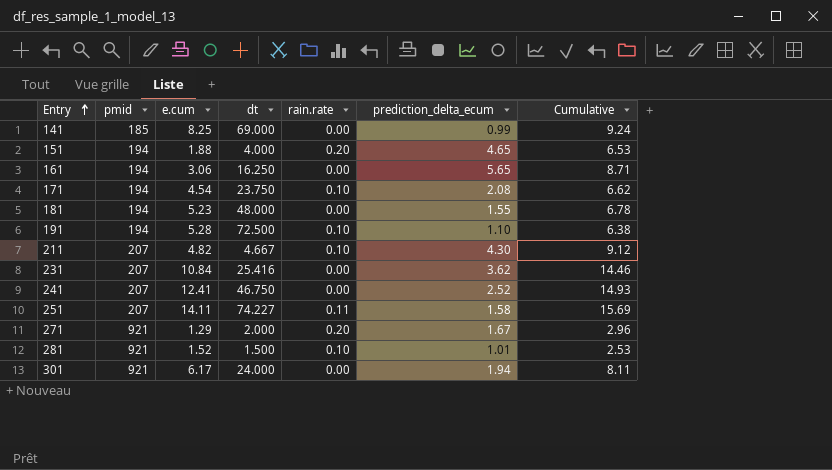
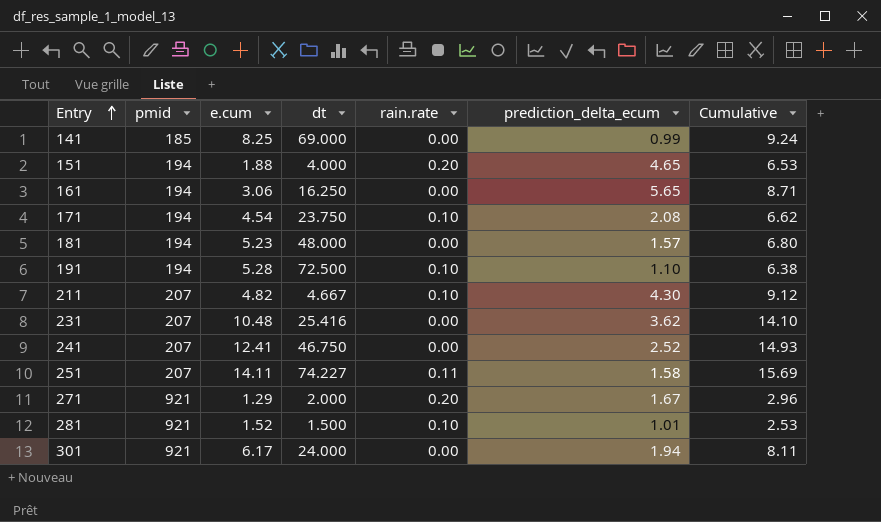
181 | prediction_delta_ecum: 1.55 -> 1.57
181 | Cumulative: 6.78 -> 6.80
231 | e.cum: 10.84 -> 10.48
231 | Cumulative: 14.46 -> 14.10

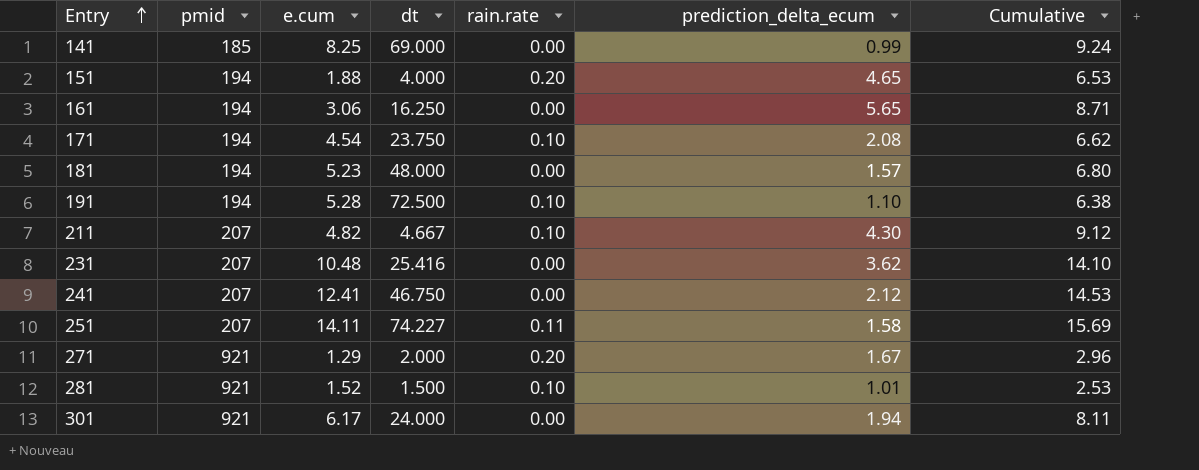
241 | prediction_delta_ecum: 2.52 -> 2.12
241 | Cumulative: 14.93 -> 14.53

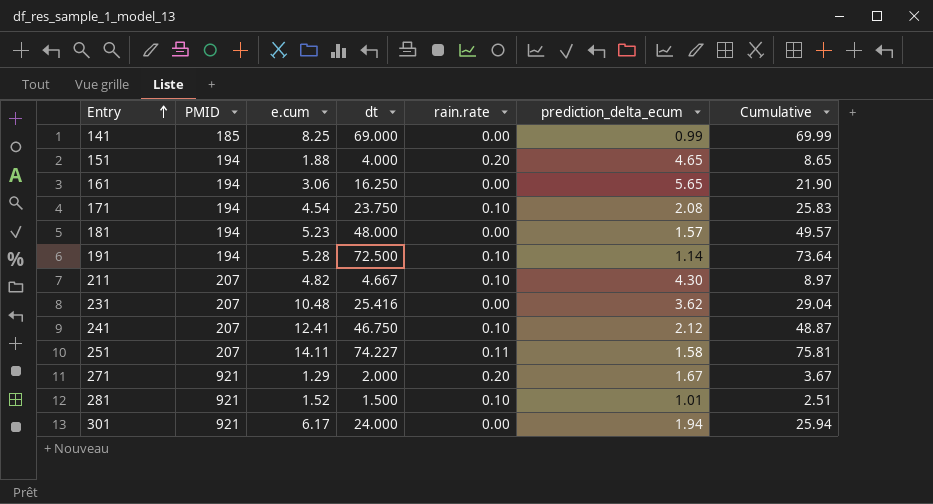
column name: pmid -> PMID
column Cumulative | formula: [e.cum] + [prediction_delta_ecum] -> [dt] + [prediction_delta_ecum]
191 | prediction_delta_ecum: 1.10 -> 1.14
241 | rain.rate: 0.00 -> 0.10

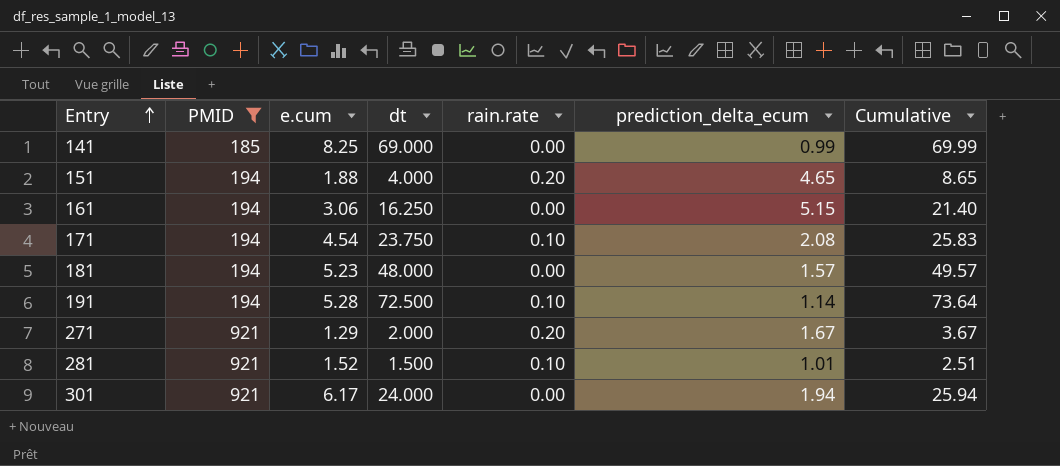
filter: none -> PMID != 207
161 | prediction_delta_ecum: 5.65 -> 5.15
161 | Cumulative: 21.90 -> 21.40

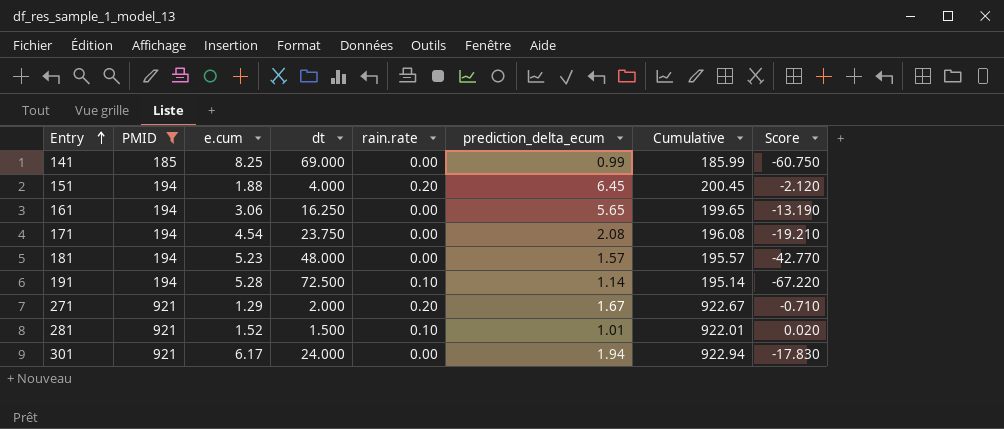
column Cumulative | formula: [dt] + [prediction_delta_ecum] -> [PMID] + [prediction_delta_ecum]
column Score | formula: none -> [e.cum] - [dt]
151 | prediction_delta_ecum: 4.65 -> 6.45
161 | prediction_delta_ecum: 5.15 -> 5.65
171 | rain.rate: 0.10 -> 0.00

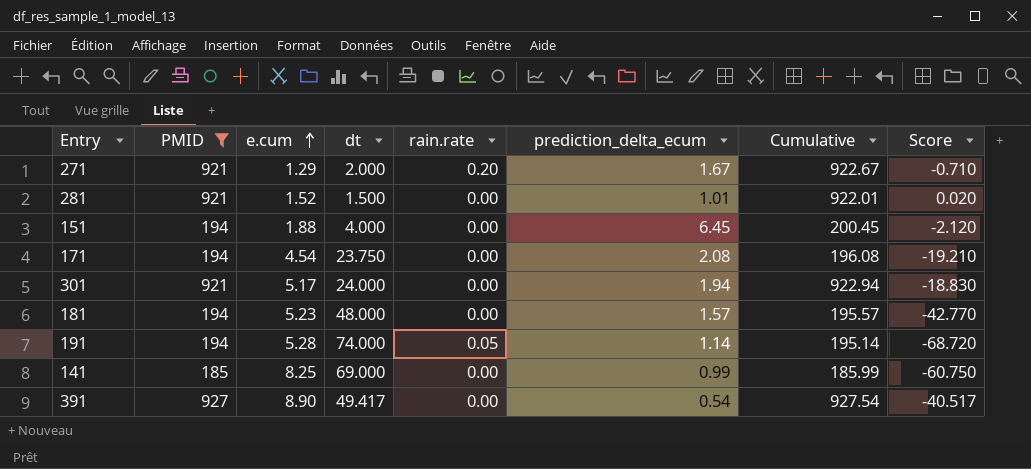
row order: Entry ascending -> e.cum ascending
row 161: 194 | 3.06 | 16.250 | 0.00 | 5.65 | 199.65 | -13.190 -> none
281 | rain.rate: 0.10 -> 0.00
151 | rain.rate: 0.20 -> 0.00
301 | e.cum: 6.17 -> 5.17
301 | Score: -17.830 -> -18.830
191 | dt: 72.500 -> 74.000
191 | rain.rate: 0.10 -> 0.05
191 | Score: -67.220 -> -68.720
row 391: none -> 927 | 8.90 | 49.417 | 0.00 | 0.54 | 927.54 | -40.517

